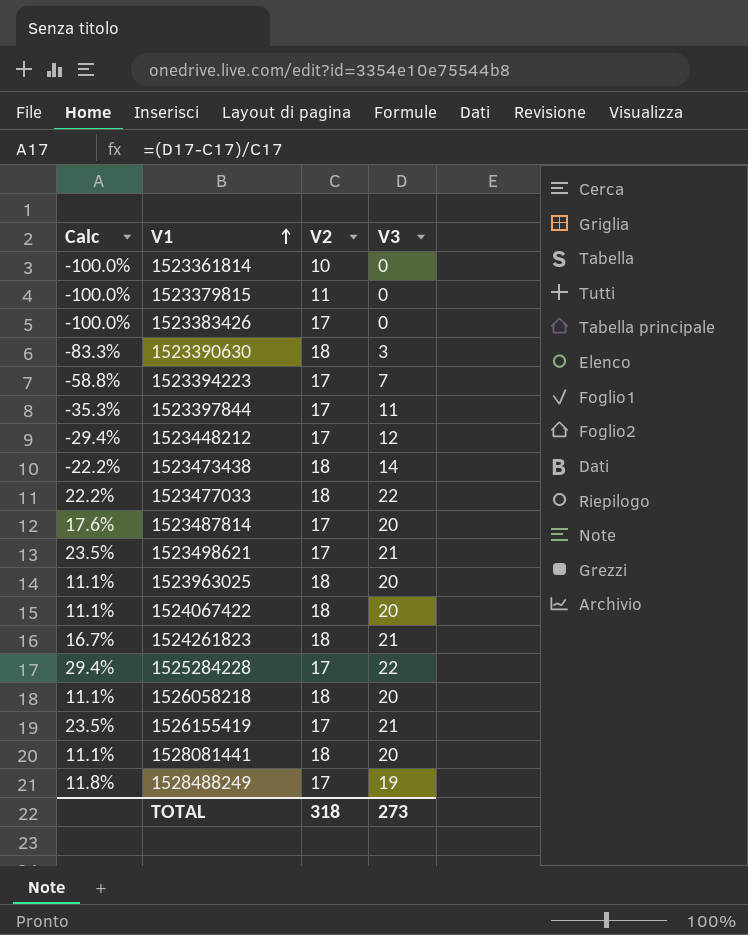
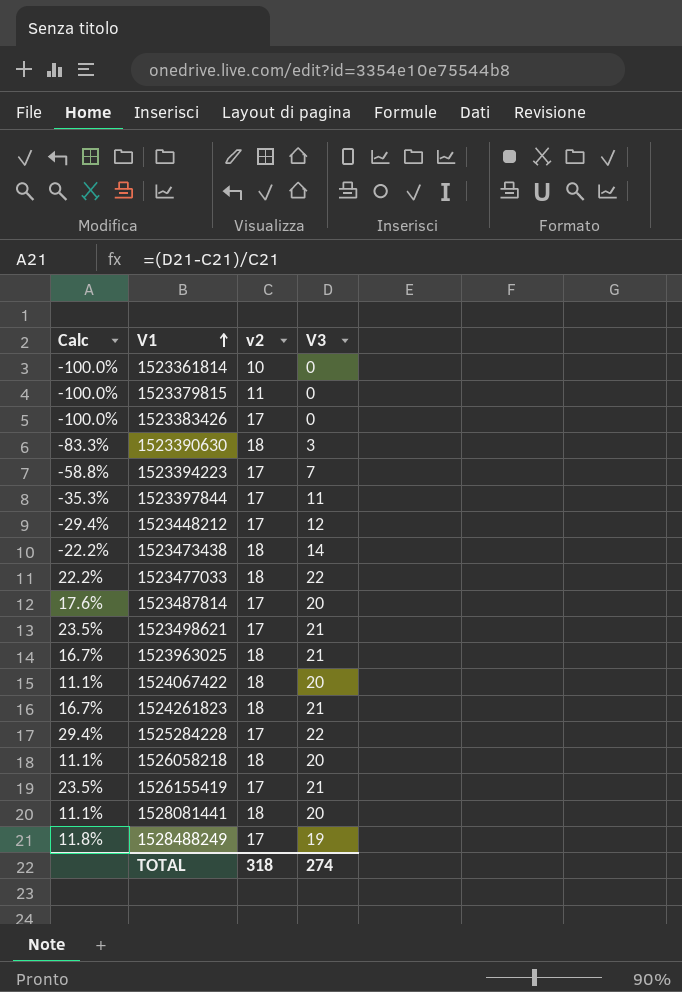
column name: V2 -> v2
1523963025 | Calc: 11.1% -> 16.7%
1523963025 | V3: 20 -> 21
TOTAL | V3: 273 -> 274

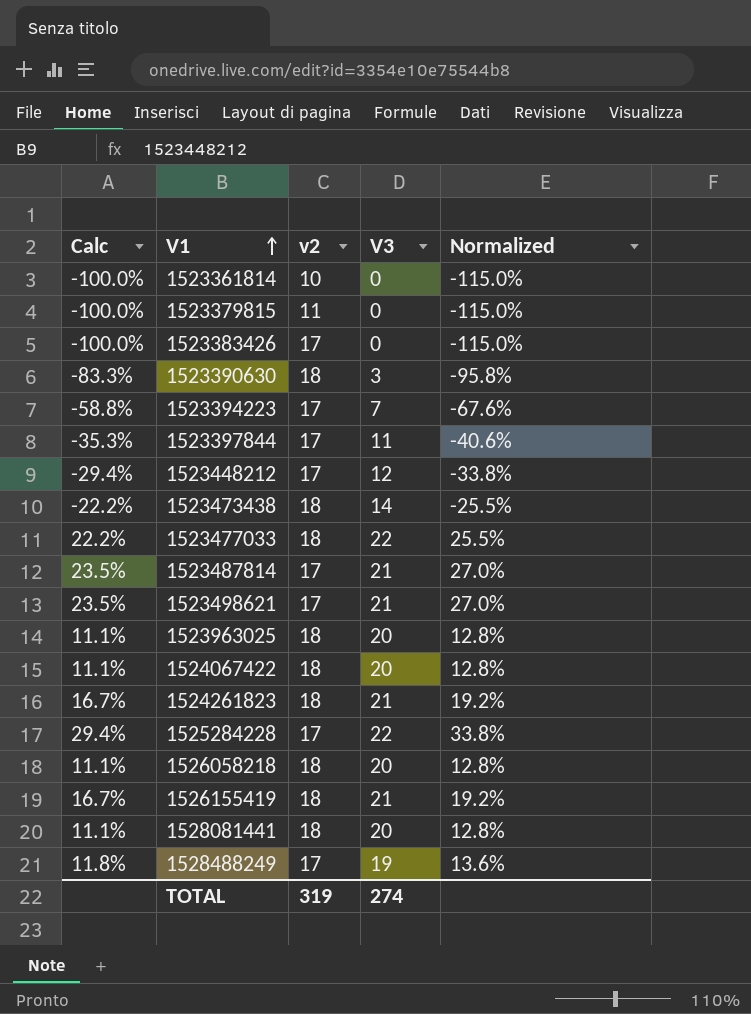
column Normalized | formula: none -> [Calc] * 1.15
1523487814 | Calc: 17.6% -> 23.5%
1523487814 | V3: 20 -> 21
1523963025 | Calc: 16.7% -> 11.1%
1523963025 | V3: 21 -> 20
1526155419 | Calc: 23.5% -> 16.7%
1526155419 | v2: 17 -> 18
TOTAL | v2: 318 -> 319

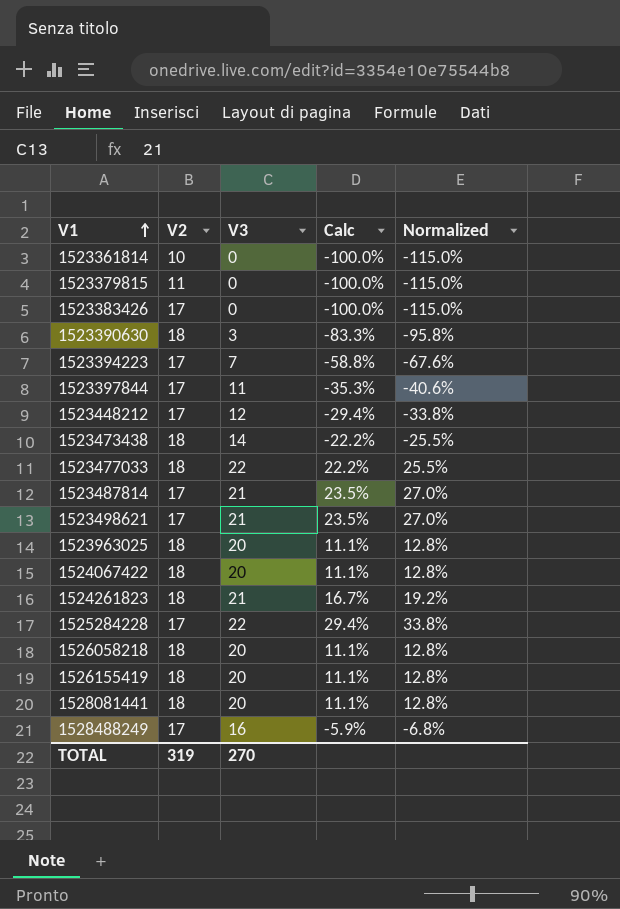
column name: v2 -> V2
column Calc | position: 1 -> 4
1526155419 | V3: 21 -> 20
1526155419 | Calc: 16.7% -> 11.1%
1526155419 | Normalized: 19.2% -> 12.8%
1528488249 | V3: 19 -> 16
1528488249 | Calc: 11.8% -> -5.9%
1528488249 | Normalized: 13.6% -> -6.8%
TOTAL | V3: 274 -> 270

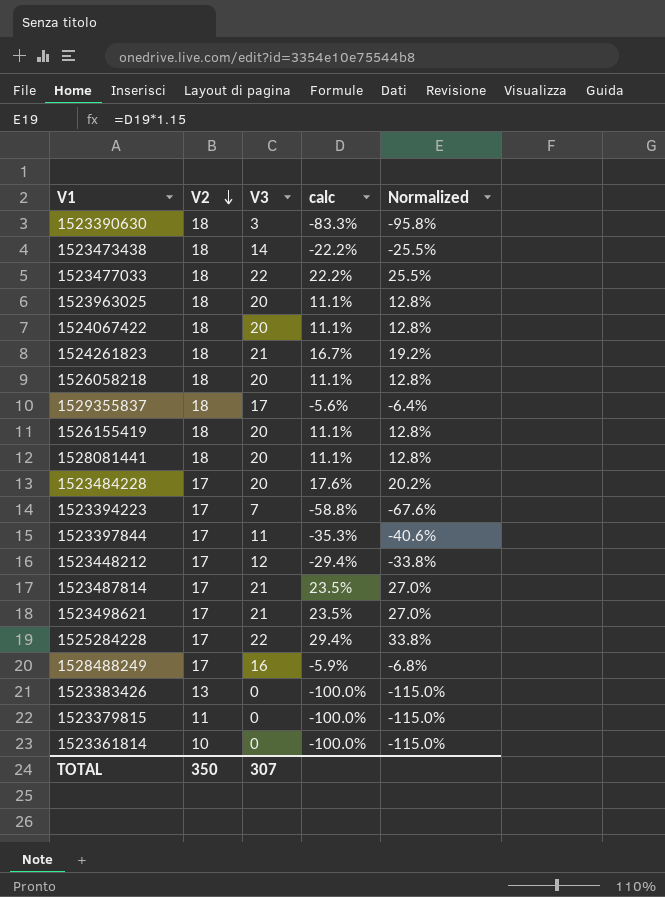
row order: V1 ascending -> V2 descending
column name: Calc -> calc
row 1529355837: none -> 18 | 17 | -5.6% | -6.4%
row 1523484228: none -> 17 | 20 | 17.6% | 20.2%
1523383426 | V2: 17 -> 13
TOTAL | V2: 319 -> 350
TOTAL | V3: 270 -> 307

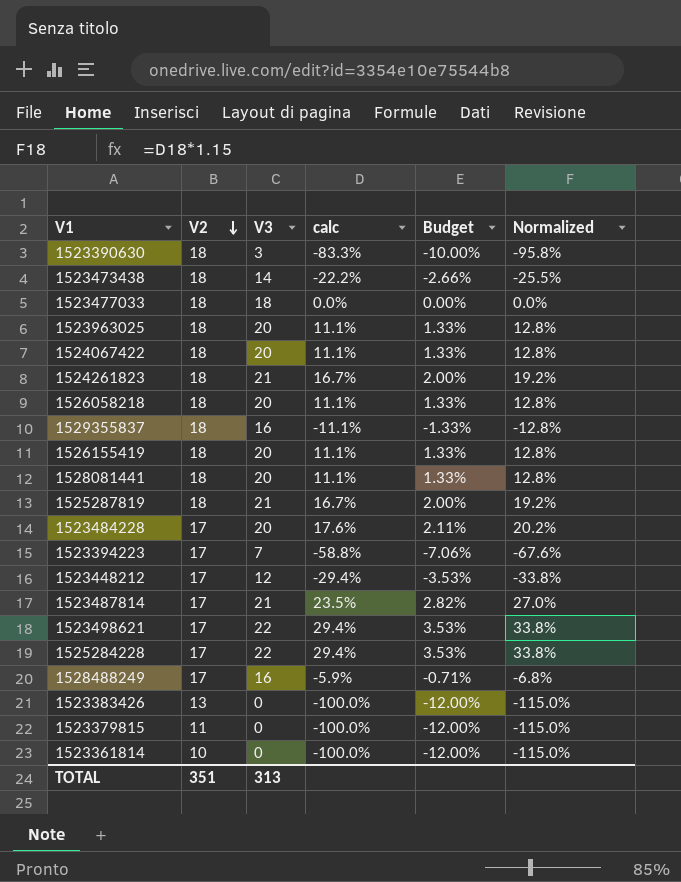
column Budget | formula: none -> [calc] * 0.12
row 1523397844: 17 | 11 | -35.3% | -40.6% -> none
1523477033 | V3: 22 -> 18
1523477033 | calc: 22.2% -> 0.0%
1523477033 | Normalized: 25.5% -> 0.0%
1529355837 | V3: 17 -> 16
1529355837 | calc: -5.6% -> -11.1%
1529355837 | Normalized: -6.4% -> -12.8%
row 1525287819: none -> 18 | 21 | 16.7% | 2.00% | 19.2%
1523498621 | V3: 21 -> 22
1523498621 | calc: 23.5% -> 29.4%
1523498621 | Normalized: 27.0% -> 33.8%
TOTAL | V2: 350 -> 351
TOTAL | V3: 307 -> 313

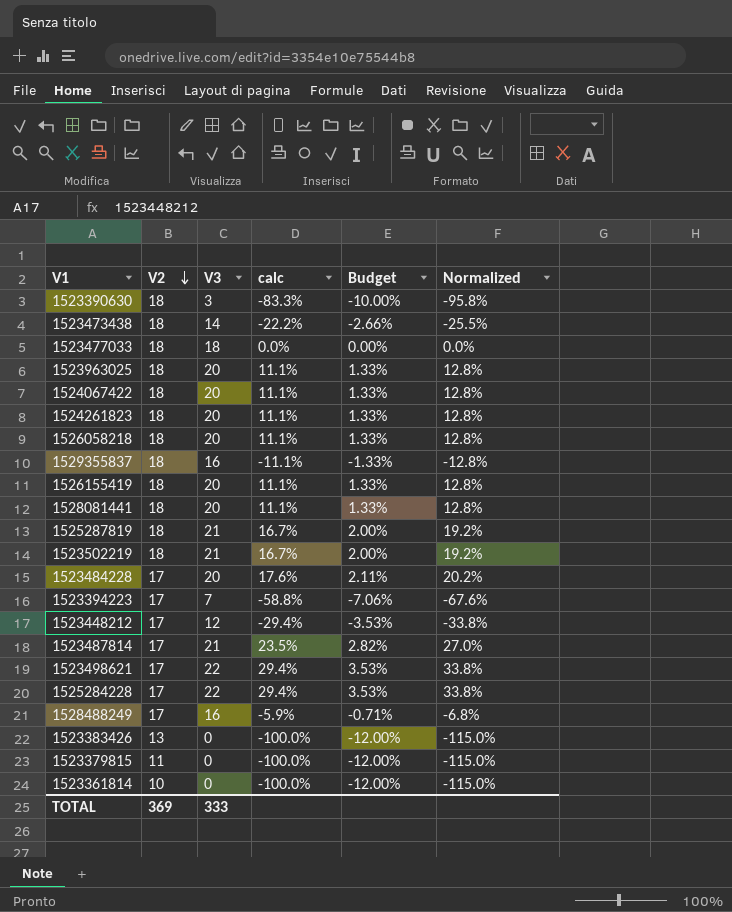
1524261823 | V3: 21 -> 20
1524261823 | calc: 16.7% -> 11.1%
1524261823 | Budget: 2.00% -> 1.33%
1524261823 | Normalized: 19.2% -> 12.8%
row 1523502219: none -> 18 | 21 | 16.7% | 2.00% | 19.2%
TOTAL | V2: 351 -> 369
TOTAL | V3: 313 -> 333

